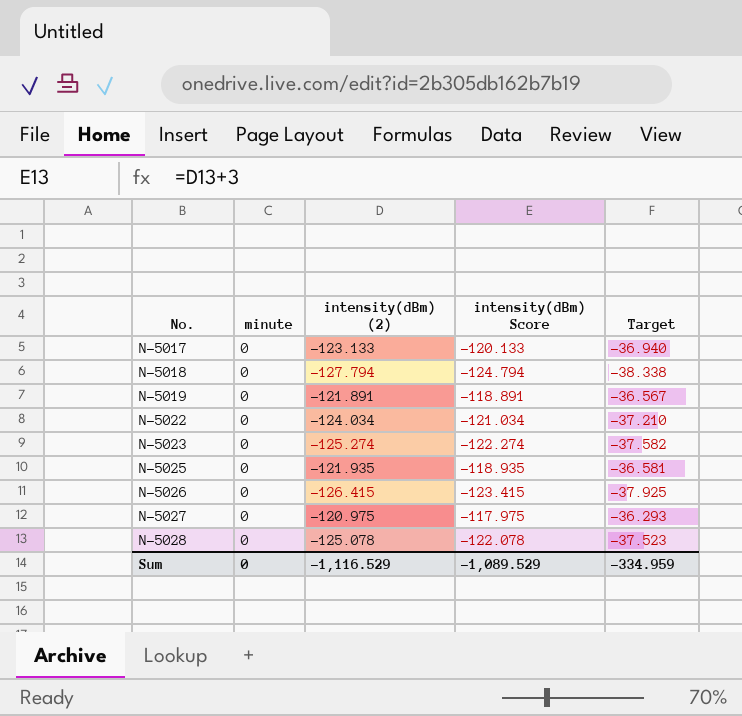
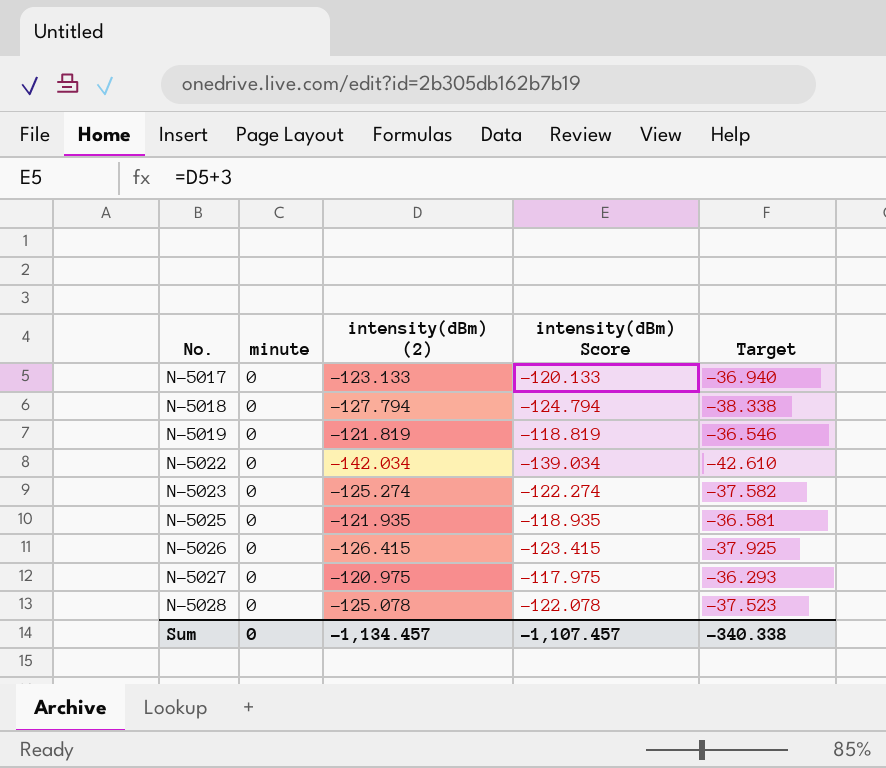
N-5019 | intensity(dBm) (2): -121.891 -> -121.819
N-5019 | intensity(dBm) Score: -118.891 -> -118.819
N-5019 | Target: -36.567 -> -36.546
N-5022 | intensity(dBm) (2): -124.034 -> -142.034
N-5022 | intensity(dBm) Score: -121.034 -> -139.034
N-5022 | Target: -37.210 -> -42.610
Sum | intensity(dBm) (2): -1,116.529 -> -1,134.457
Sum | intensity(dBm) Score: -1,089.529 -> -1,107.457
Sum | Target: -334.959 -> -340.338

